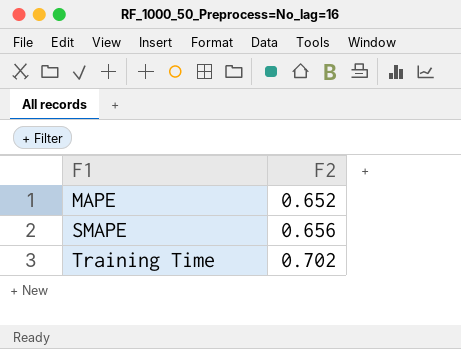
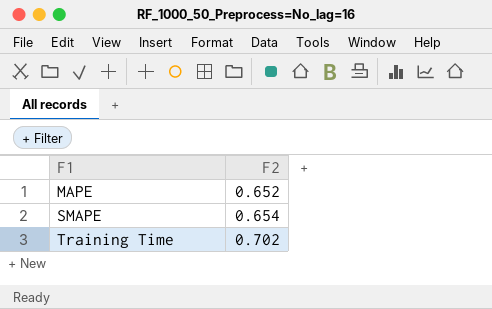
SMAPE | F2: 0.656 -> 0.654

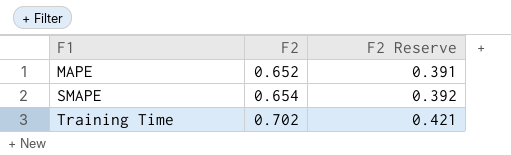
column F2 Reserve | formula: none -> [F2] * 0.6

